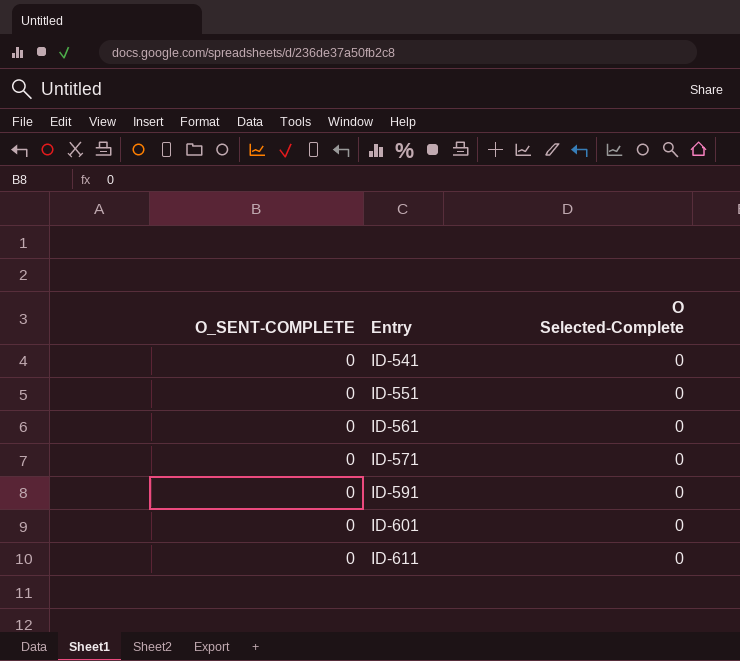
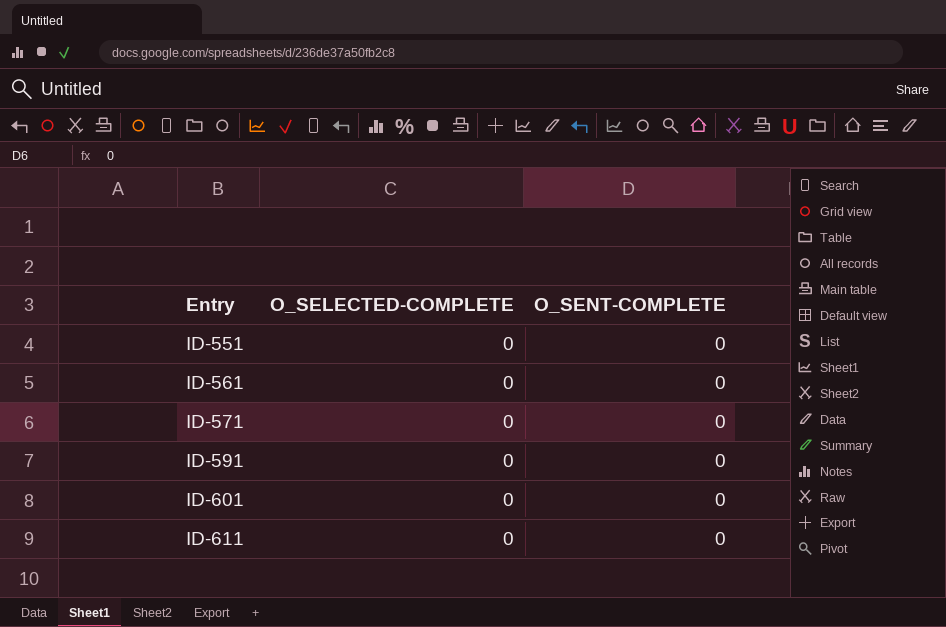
column name: O Selected-Complete -> O_SELECTED-COMPLETE
column O_SENT-COMPLETE | position: 1 -> 3
row ID-541: 0 | 0 -> none

